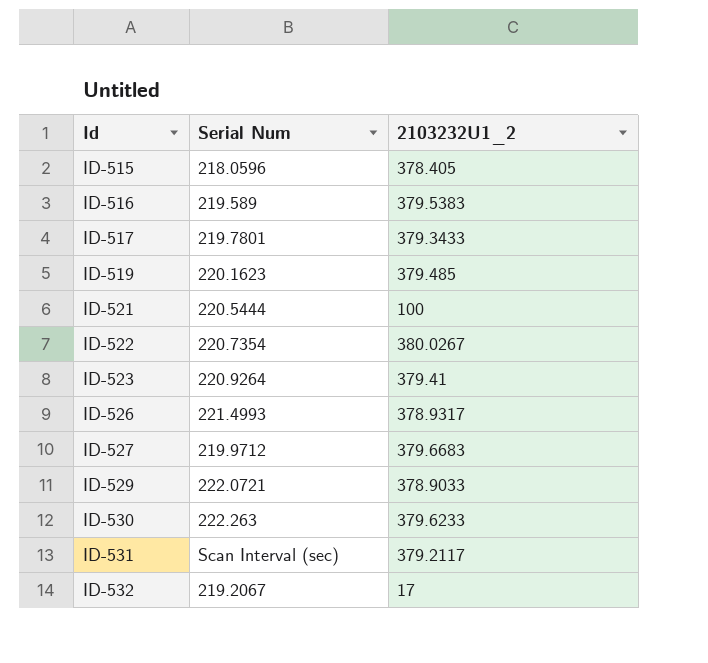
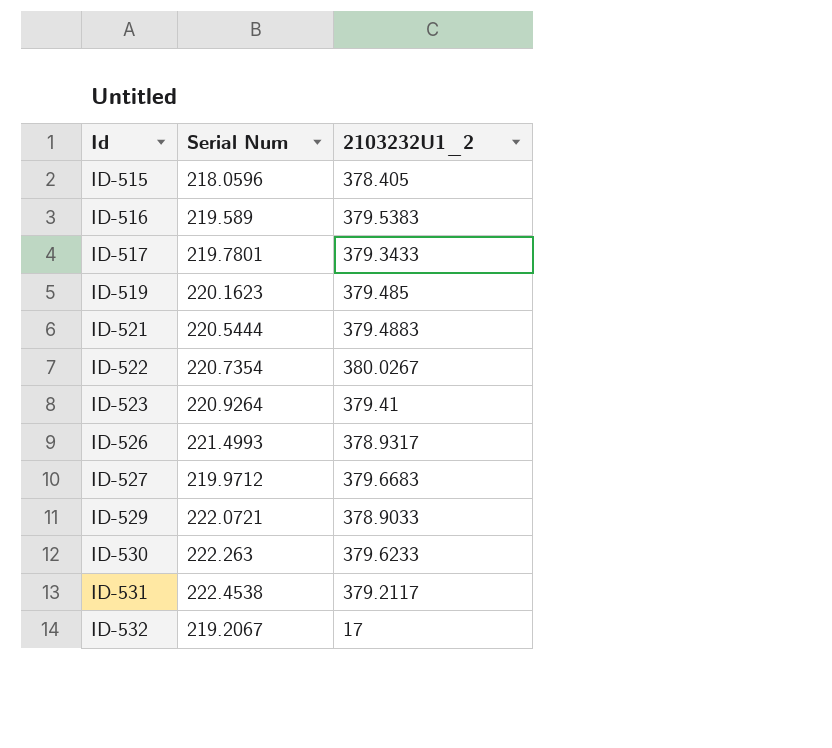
ID-521 | 2103232U1_2: 100 -> 379.4883
ID-531 | Serial Num: Scan Interval (sec) -> 222.4538

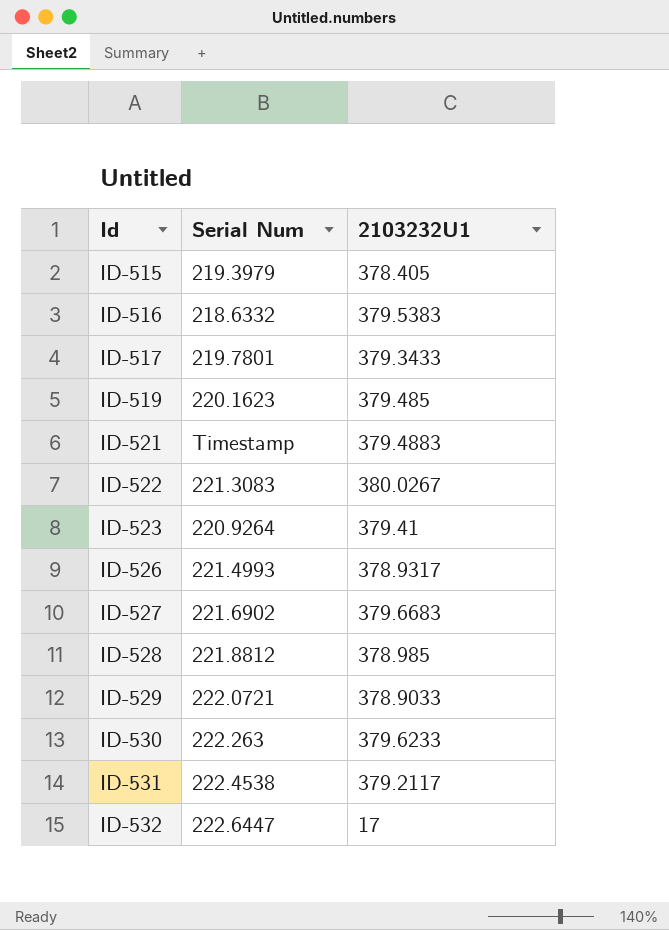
column name: 2103232U1_2 -> 2103232U1
ID-515 | Serial Num: 218.0596 -> 219.3979
ID-516 | Serial Num: 219.589 -> 218.6332
ID-521 | Serial Num: 220.5444 -> Timestamp
ID-522 | Serial Num: 220.7354 -> 221.3083
ID-527 | Serial Num: 219.9712 -> 221.6902
row ID-528: none -> 221.8812 | 378.985
ID-532 | Serial Num: 219.2067 -> 222.6447

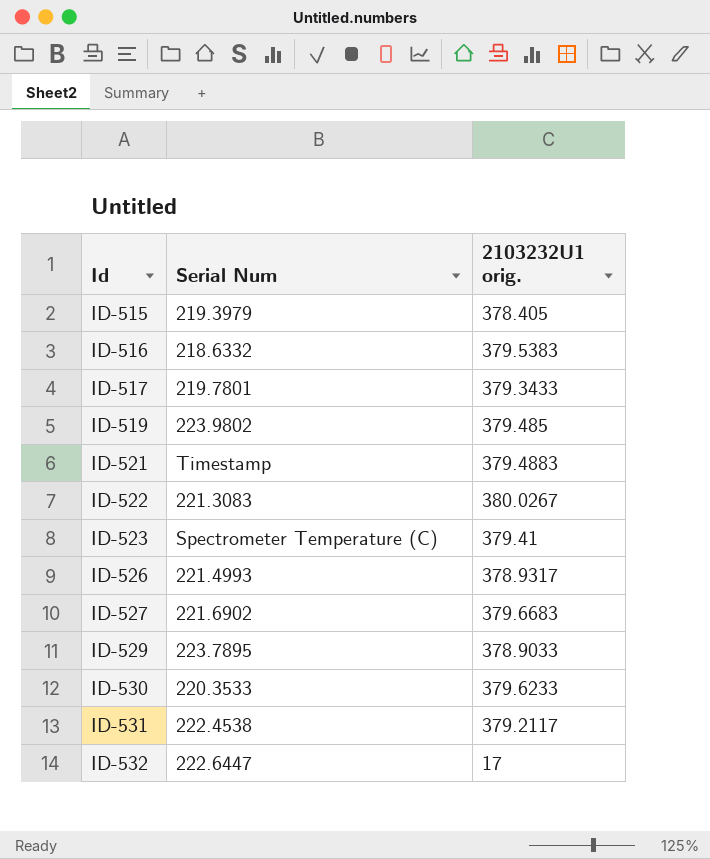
column name: 2103232U1 -> 2103232U1 orig.
row ID-528: 221.8812 | 378.985 -> none
ID-519 | Serial Num: 220.1623 -> 223.9802
ID-523 | Serial Num: 220.9264 -> Spectrometer Temperature (C)
ID-529 | Serial Num: 222.0721 -> 223.7895
ID-530 | Serial Num: 222.263 -> 220.3533

